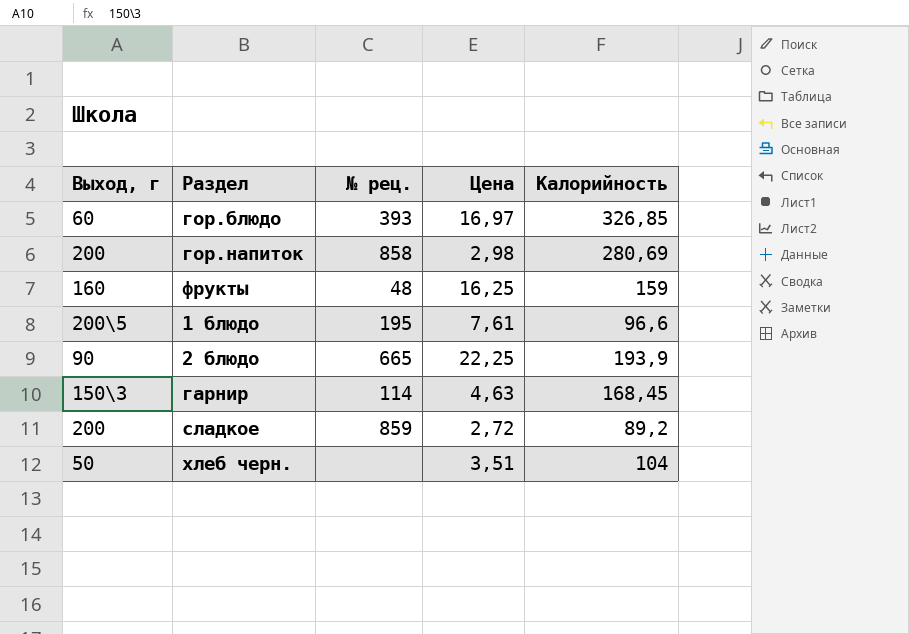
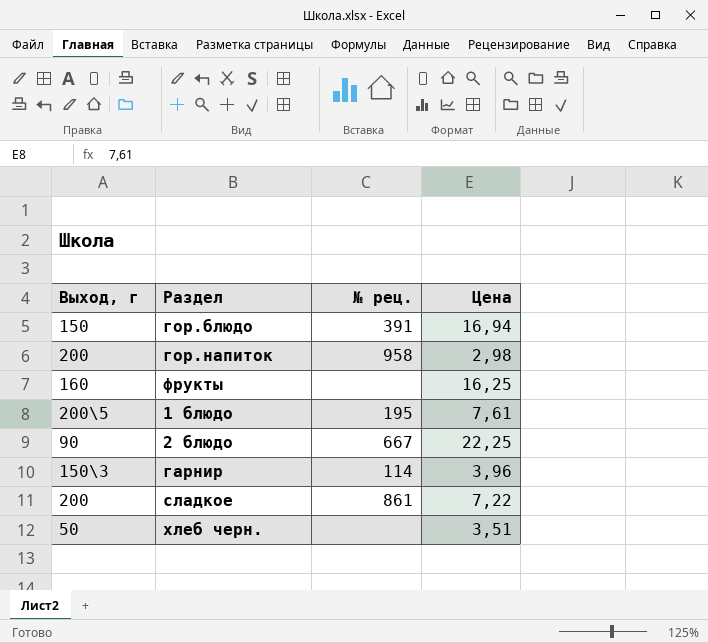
column Калорийность | position: 5 -> none
гор.блюдо | Выход, г: 60 -> 150
гор.блюдо | № рец.: 393 -> 391
гор.блюдо | Цена: 16,97 -> 16,94
гор.напиток | № рец.: 858 -> 958
фрукты | № рец.: 48 -> none
2 блюдо | № рец.: 665 -> 667
гарнир | Цена: 4,63 -> 3,96
сладкое | № рец.: 859 -> 861
сладкое | Цена: 2,72 -> 7,22

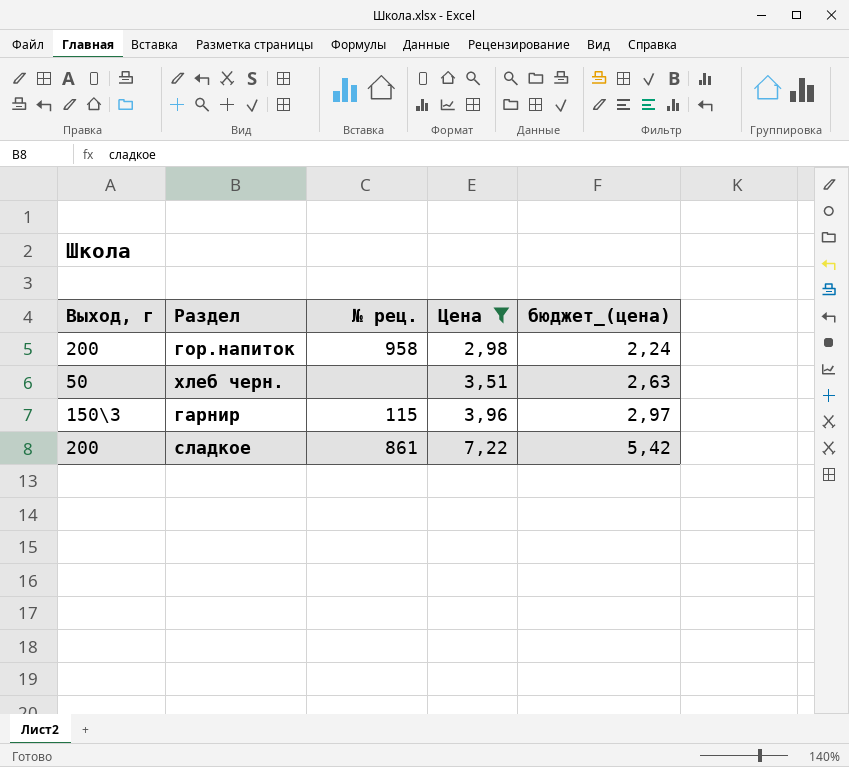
filter: none -> Цена <= 7,22
row order: none -> Цена ascending
column бюджет_(цена) | formula: none -> [Цена] * 0,75
гарнир | № рец.: 114 -> 115

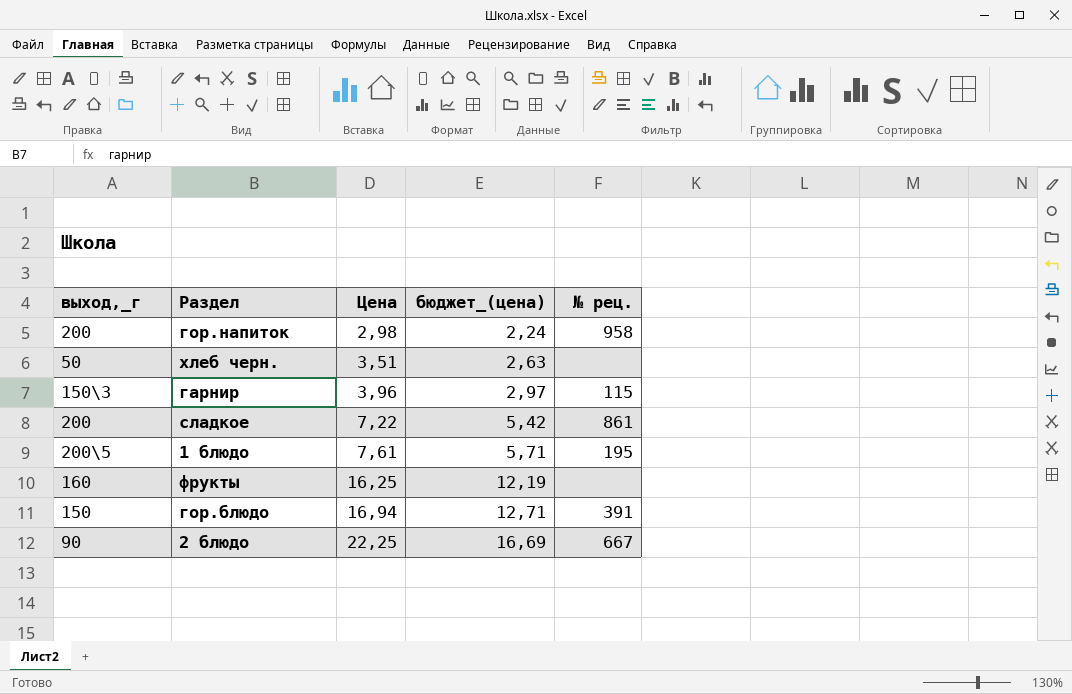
filter: Цена <= 7,22 -> none
column name: Выход, г -> выход,_г
column № рец. | position: 3 -> 5

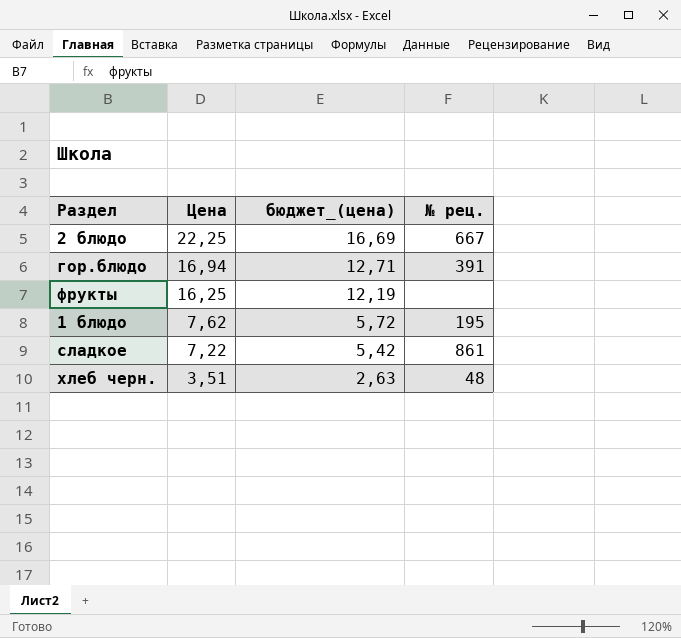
row order: Цена ascending -> Цена descending
column выход,_г | position: 1 -> none
row гор.напиток: 200 | 2,98 | 2,24 | 958 -> none
row гарнир: 150\3 | 3,96 | 2,97 | 115 -> none
1 блюдо | Цена: 7,61 -> 7,62
1 блюдо | бюджет_(цена): 5,71 -> 5,72
хлеб черн. | № рец.: none -> 48

